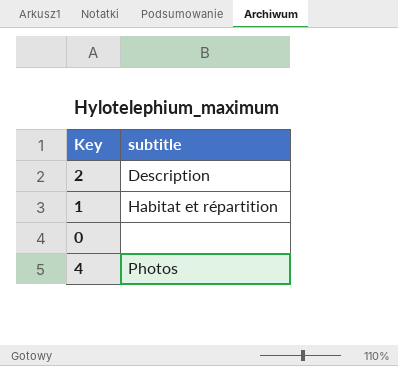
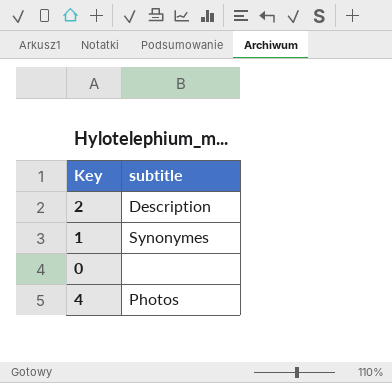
1 | subtitle: Habitat et répartition -> Synonymes

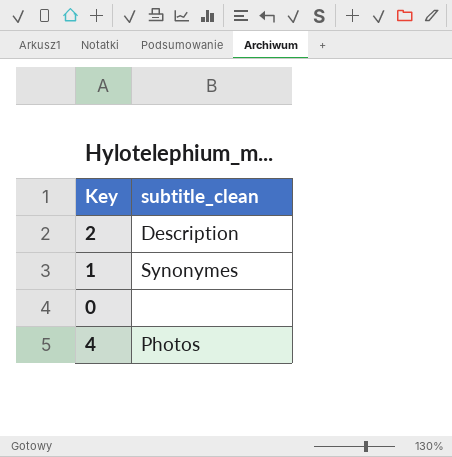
column name: subtitle -> subtitle_clean

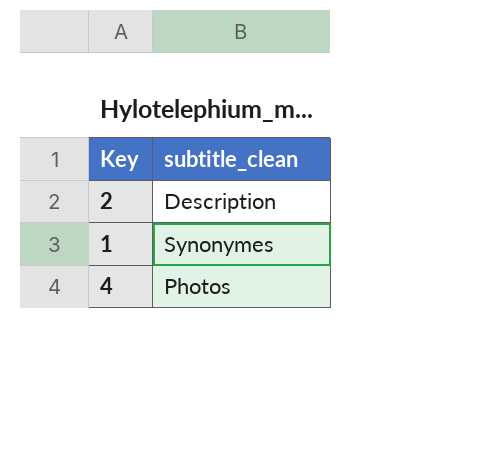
row 0: none -> none

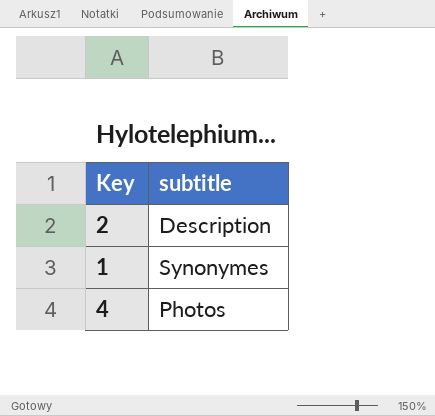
column name: subtitle_clean -> subtitle

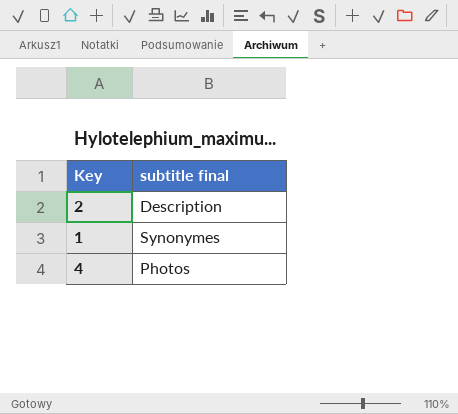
column name: subtitle -> subtitle final

